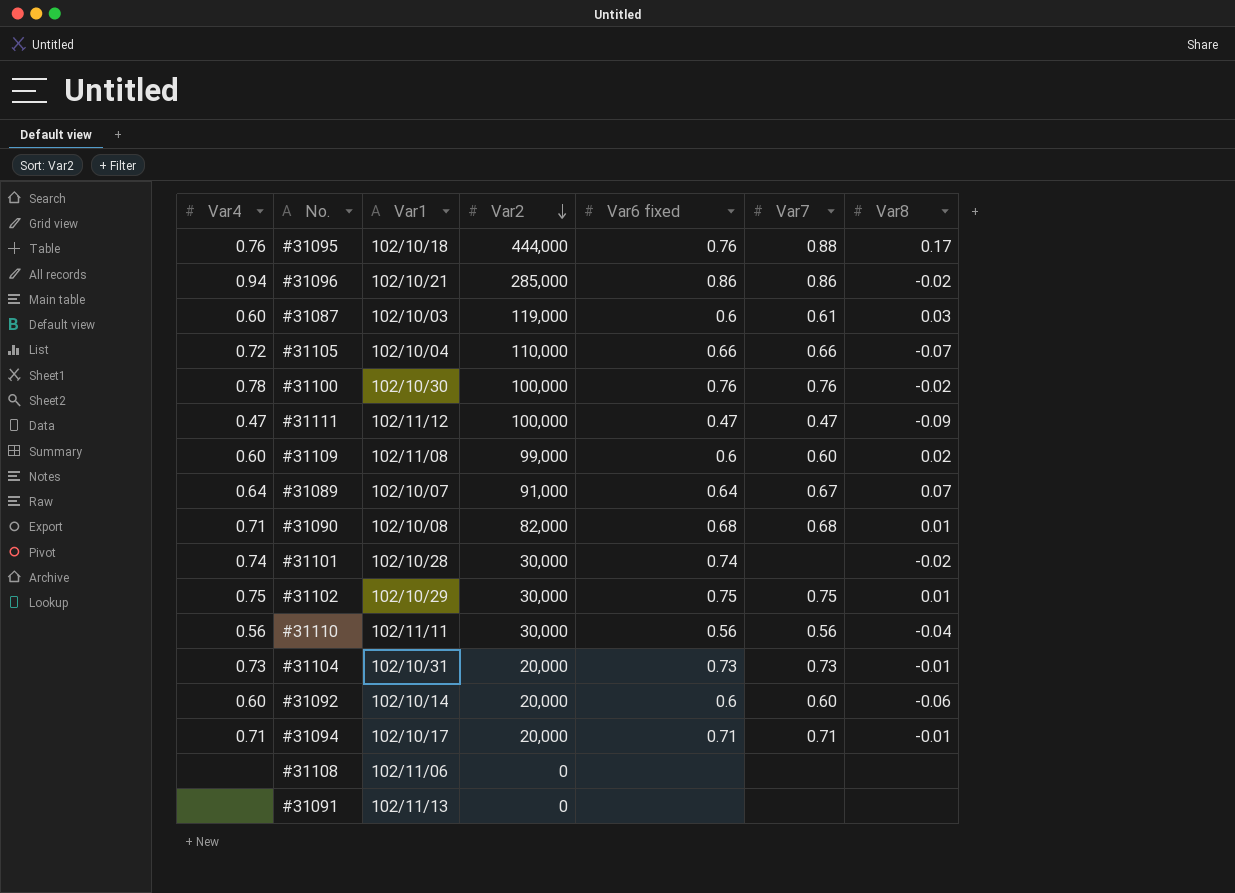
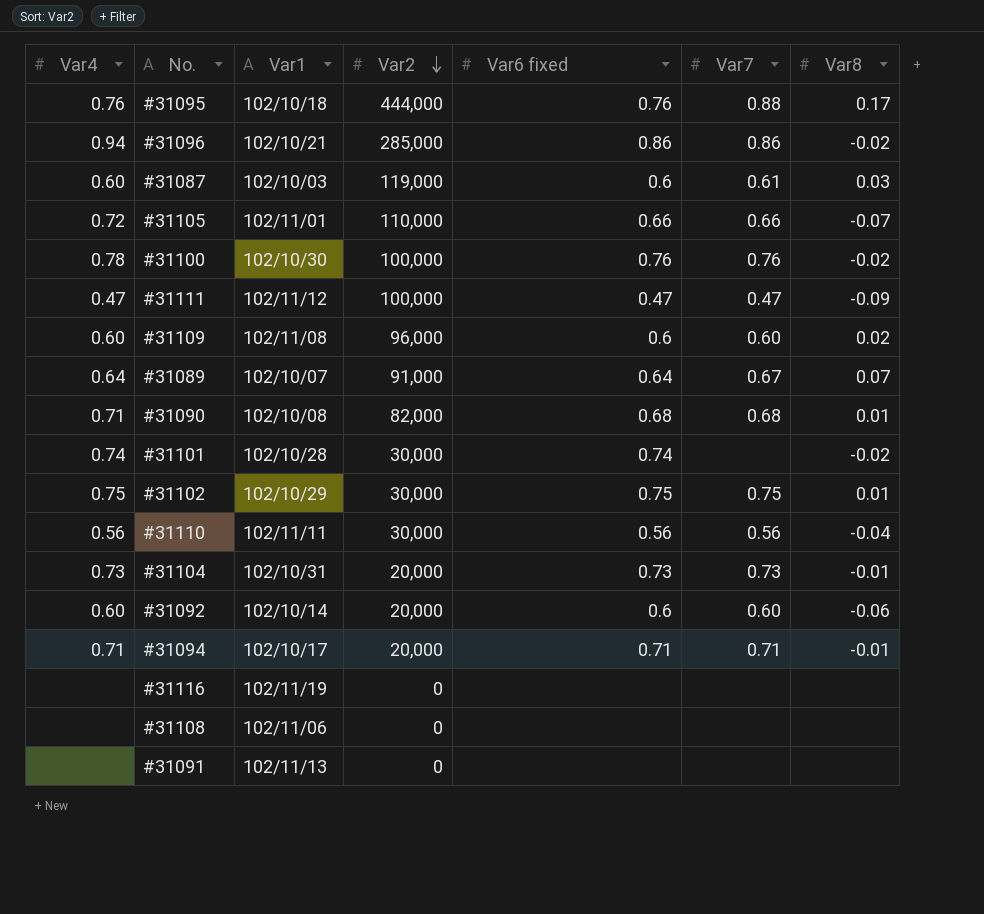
#31105 | Var1: 102/10/04 -> 102/11/01
#31109 | Var2: 99,000 -> 96,000
row #31116: none -> none | 102/11/19 | 0 | none | none | none

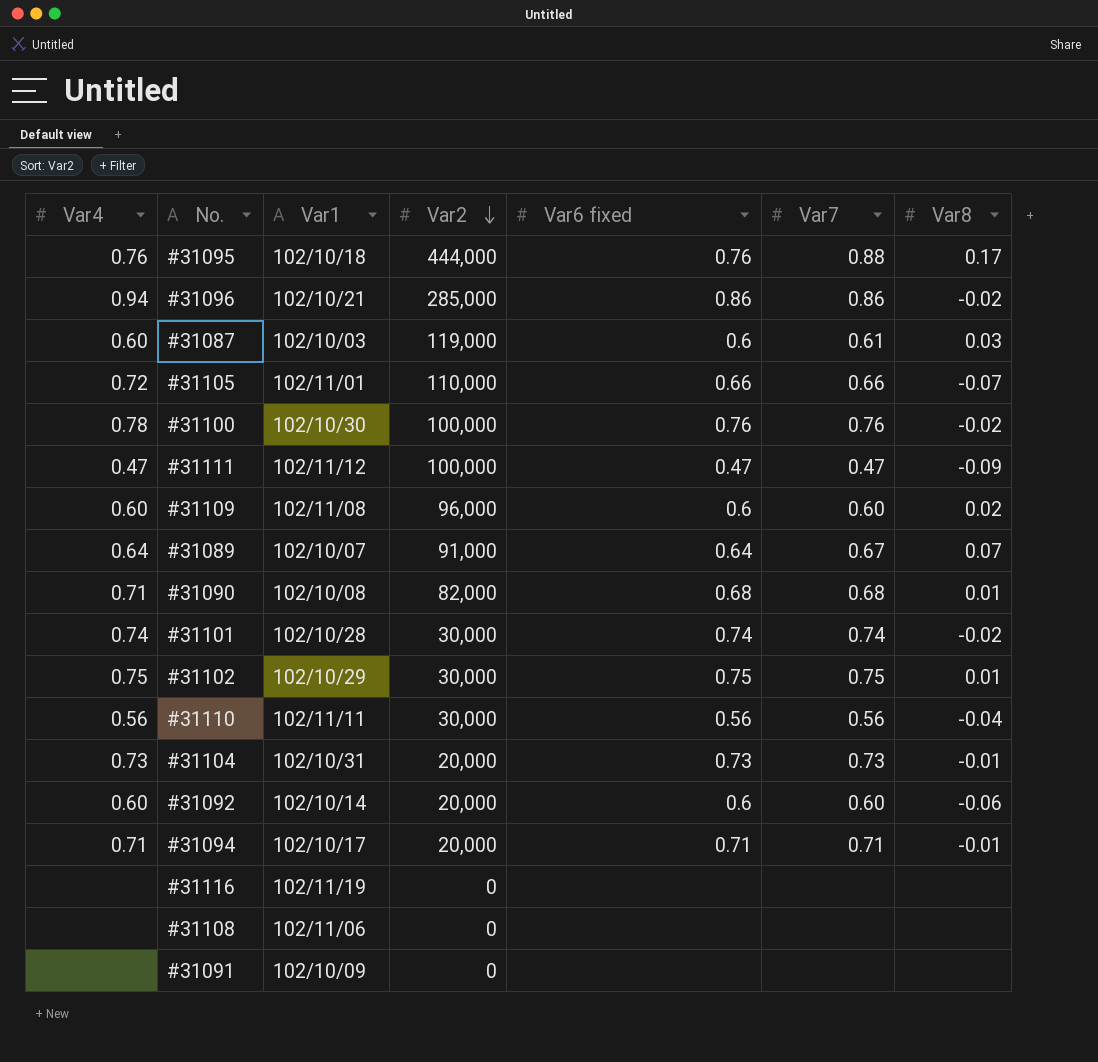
#31101 | Var7: none -> 0.74
#31091 | Var1: 102/11/13 -> 102/10/09

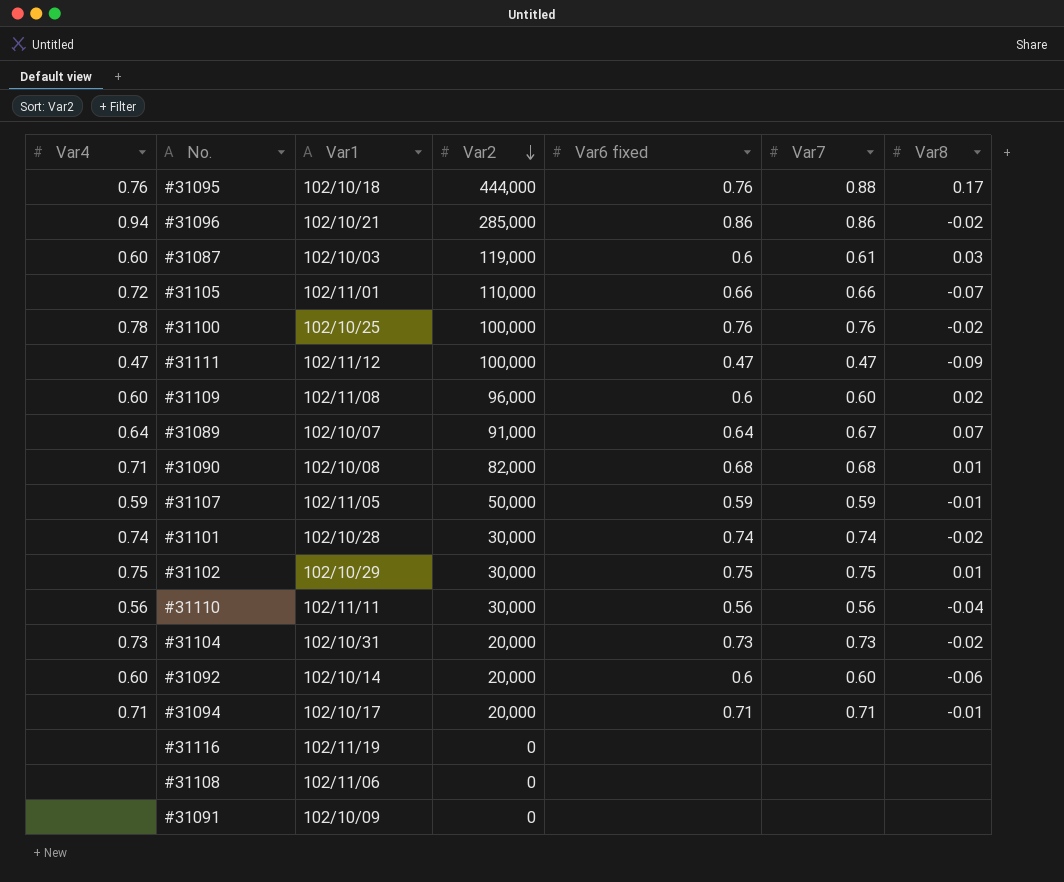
#31100 | Var1: 102/10/30 -> 102/10/25
row #31107: none -> 0.59 | 102/11/05 | 50,000 | 0.59 | 0.59 | -0.01
#31104 | Var8: -0.01 -> -0.02

